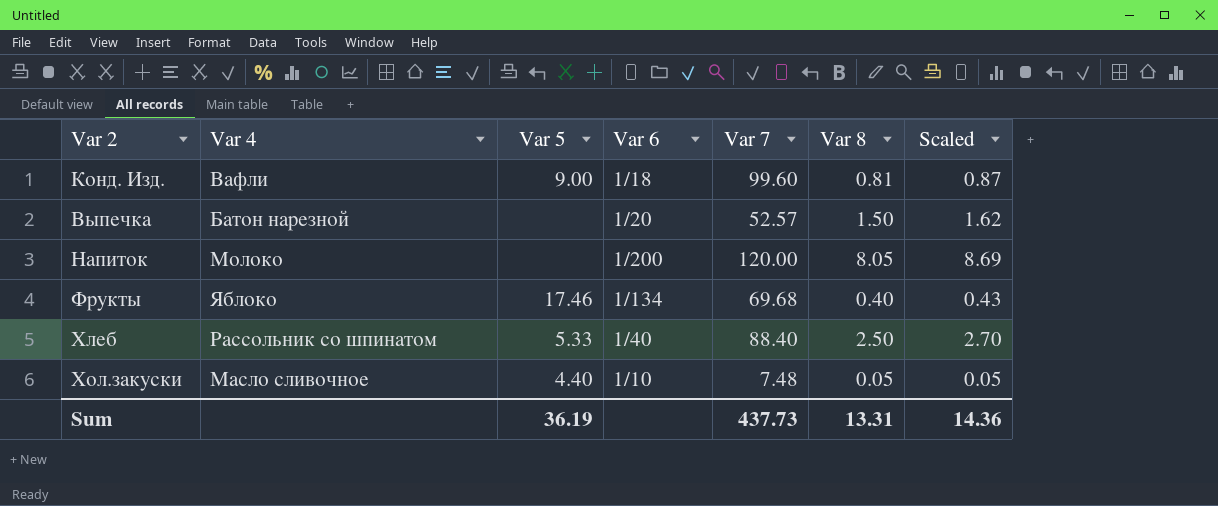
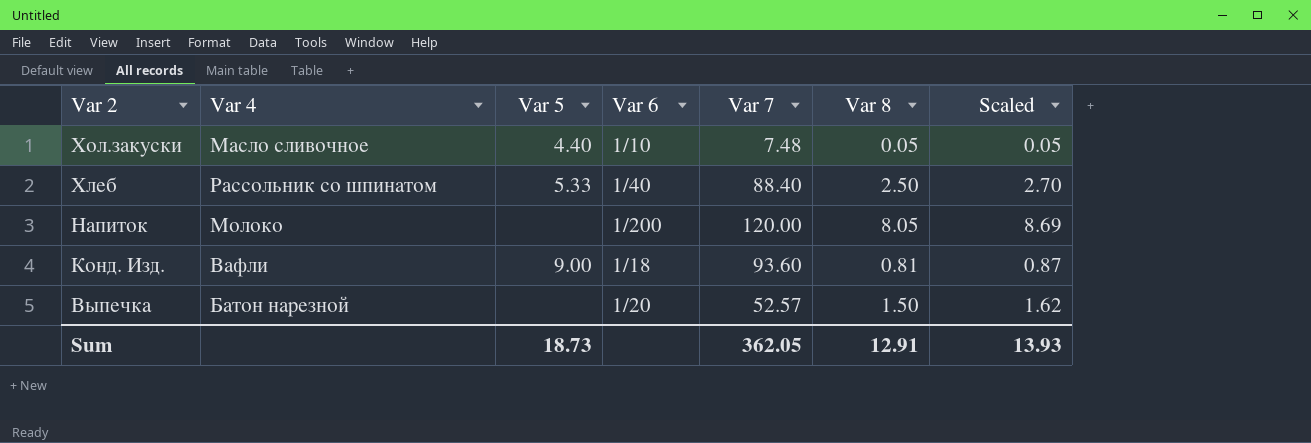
row order: none -> Var 2 descending
row Фрукты: Яблоко | 17.46 | 1/134 | 69.68 | 0.40 | 0.43 -> none
Конд. Изд. | Var 7: 99.60 -> 93.60
Sum | Var 5: 36.19 -> 18.73
Sum | Var 7: 437.73 -> 362.05
Sum | Var 8: 13.31 -> 12.91
Sum | Scaled: 14.36 -> 13.93

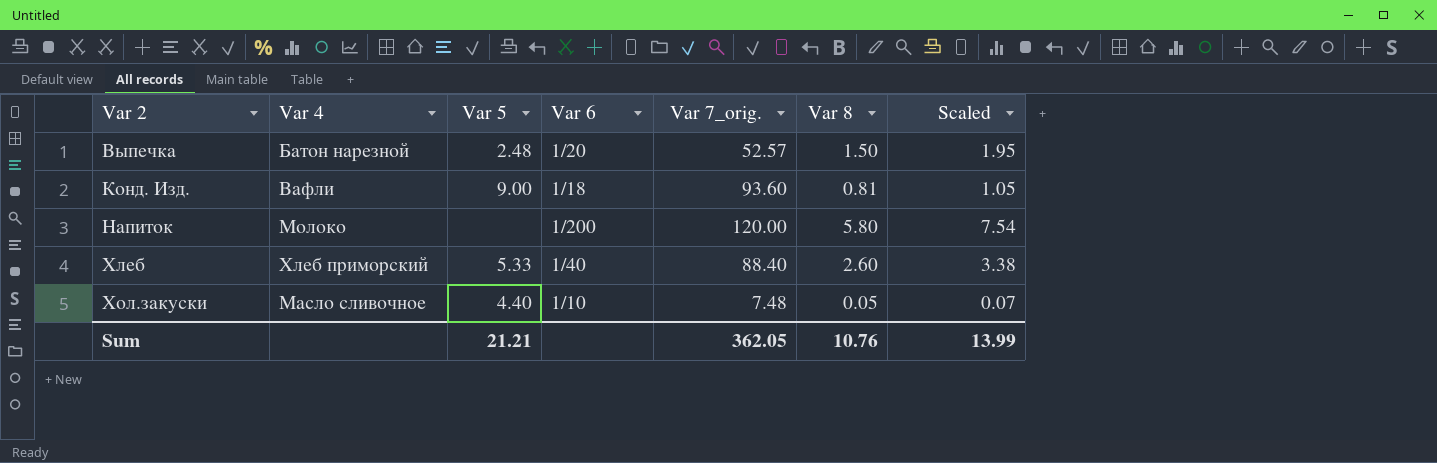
row order: Var 2 descending -> Var 2 ascending
column name: Var 7 -> Var 7_orig.
column Scaled | formula: [Var 8] * 1.08 -> [Var 8] * 1.3
Выпечка | Var 5: none -> 2.48
Напиток | Var 8: 8.05 -> 5.80
Хлеб | Var 4: Рассольник со шпинатом -> Хлеб приморский
Хлеб | Var 8: 2.50 -> 2.60
Sum | Var 5: 18.73 -> 21.21
Sum | Var 8: 12.91 -> 10.76
Sum | Scaled: 13.93 -> 13.99

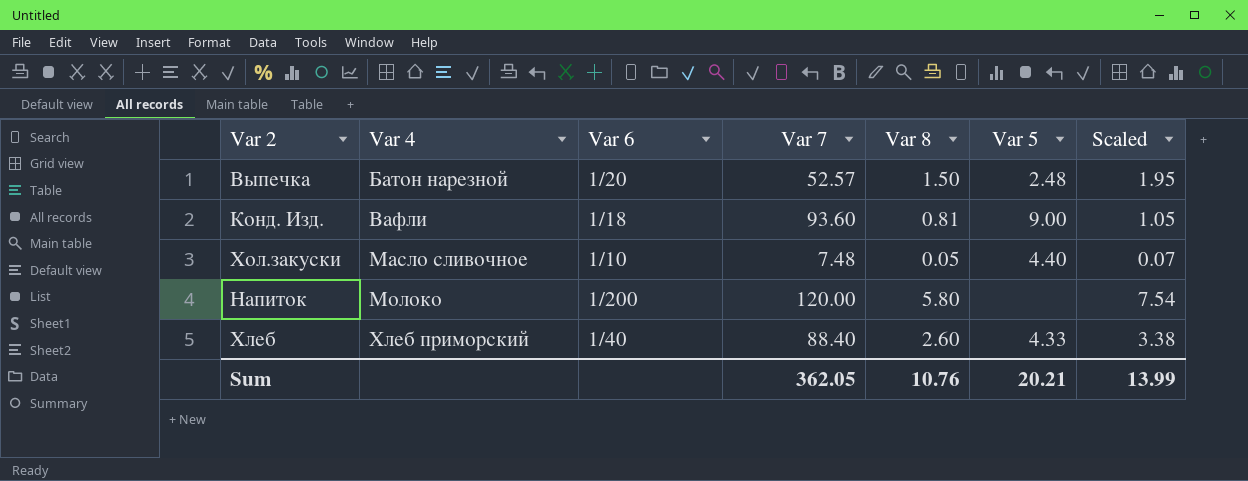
row order: Var 2 ascending -> Var 4 ascending
column name: Var 7_orig. -> Var 7
column Var 5 | position: 3 -> 6
Хлеб | Var 5: 5.33 -> 4.33
Sum | Var 5: 21.21 -> 20.21

